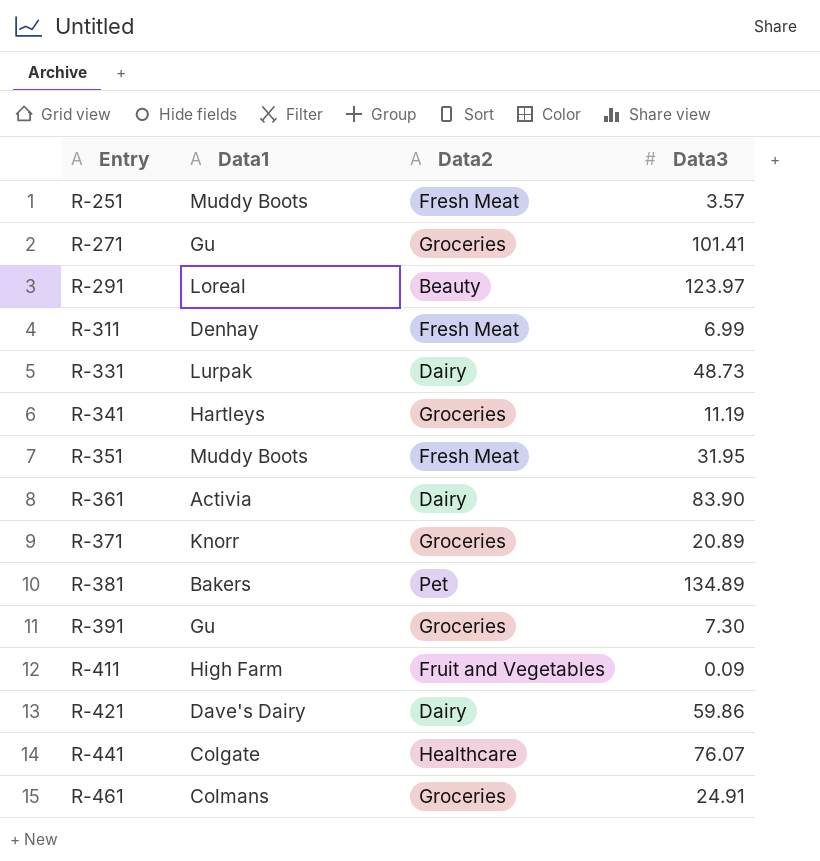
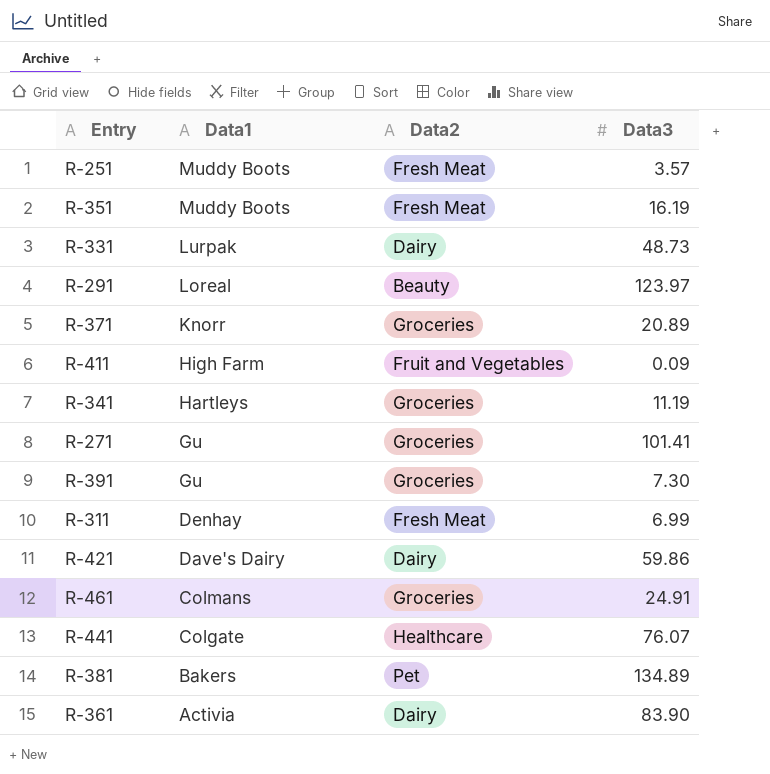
row order: Entry ascending -> Data1 descending
R-351 | Data3: 31.95 -> 16.19

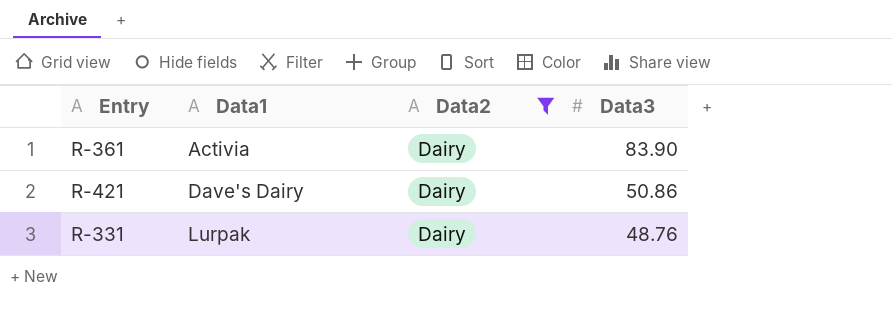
filter: none -> Data2 = Dairy
row order: Data1 descending -> Data1 ascending
R-421 | Data3: 59.86 -> 50.86
R-331 | Data3: 48.73 -> 48.76

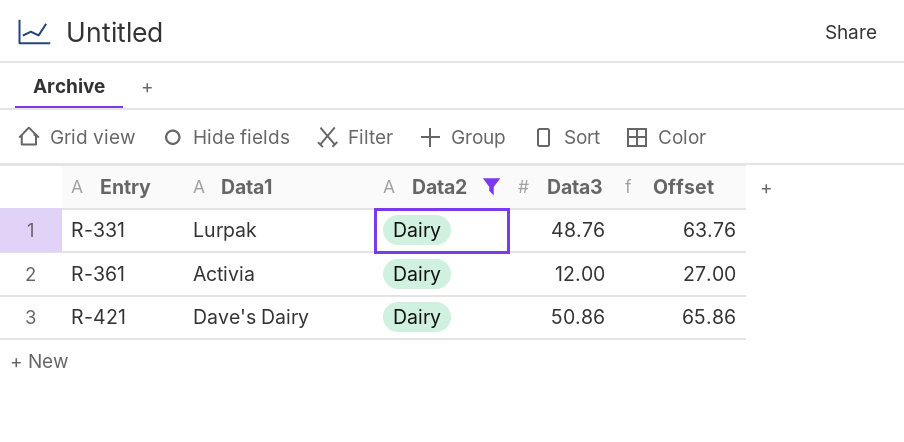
row order: Data1 ascending -> Entry ascending
column Offset | formula: none -> [Data3] + 15
R-361 | Data3: 83.90 -> 12.00

